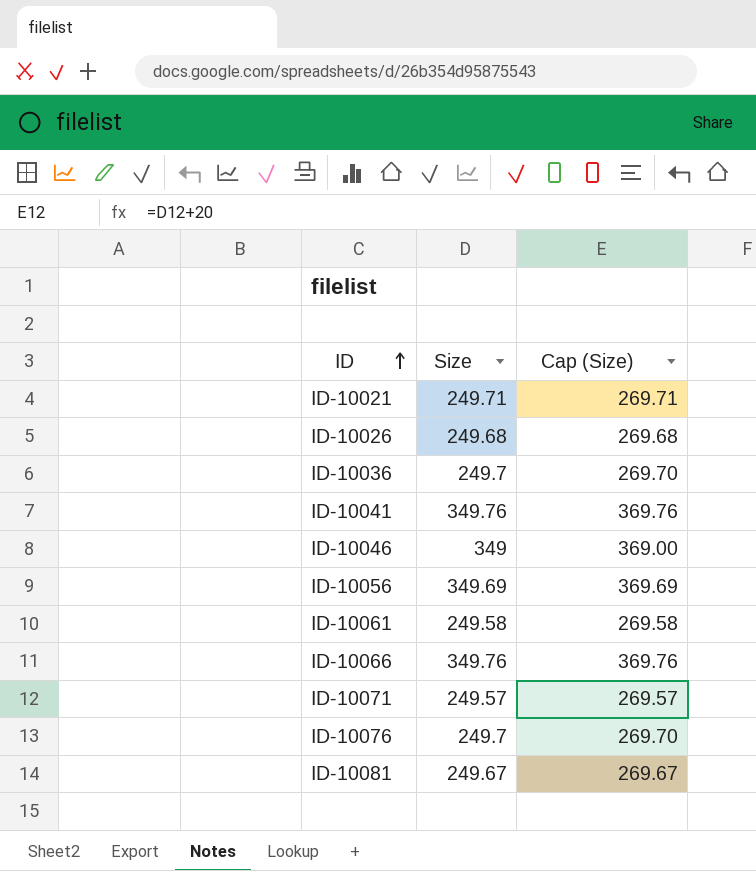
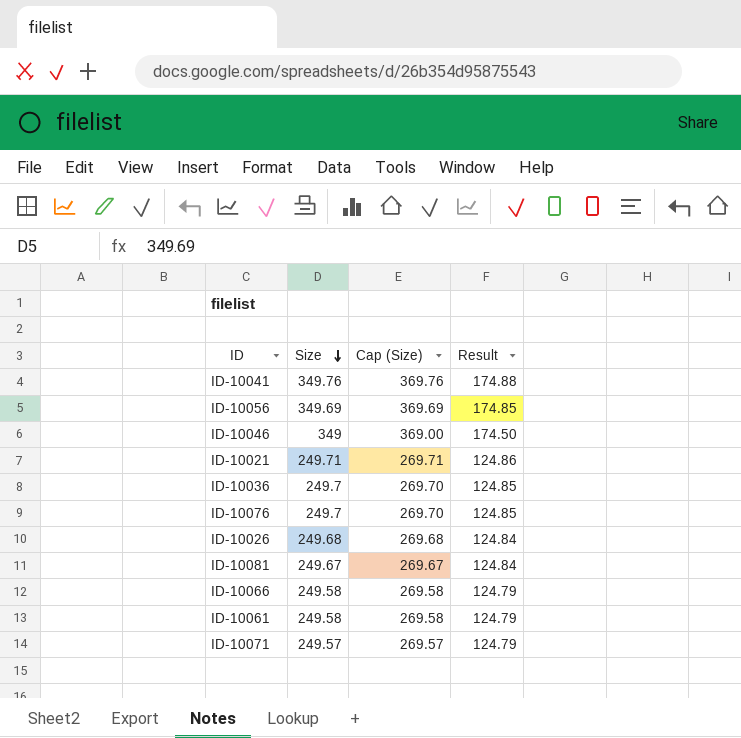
row order: ID ascending -> Size descending
column Result | formula: none -> [Size] * 0.5
ID-10066 | Size: 349.76 -> 249.58
ID-10066 | Cap (Size): 369.76 -> 269.58

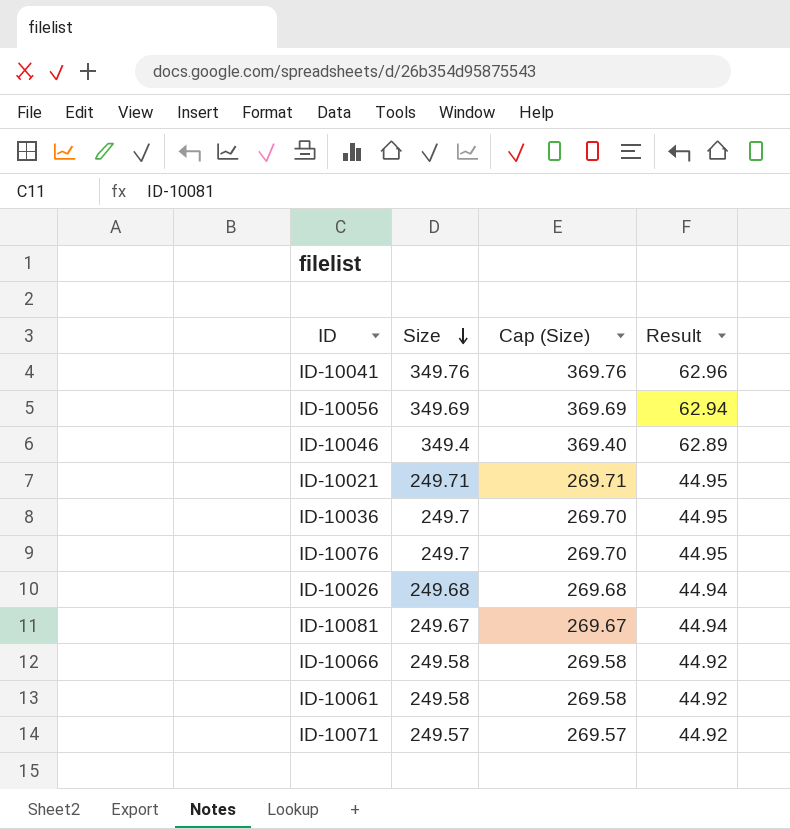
column Result | formula: [Size] * 0.5 -> [Size] * 0.18
ID-10046 | Size: 349 -> 349.4
ID-10046 | Cap (Size): 369.00 -> 369.40

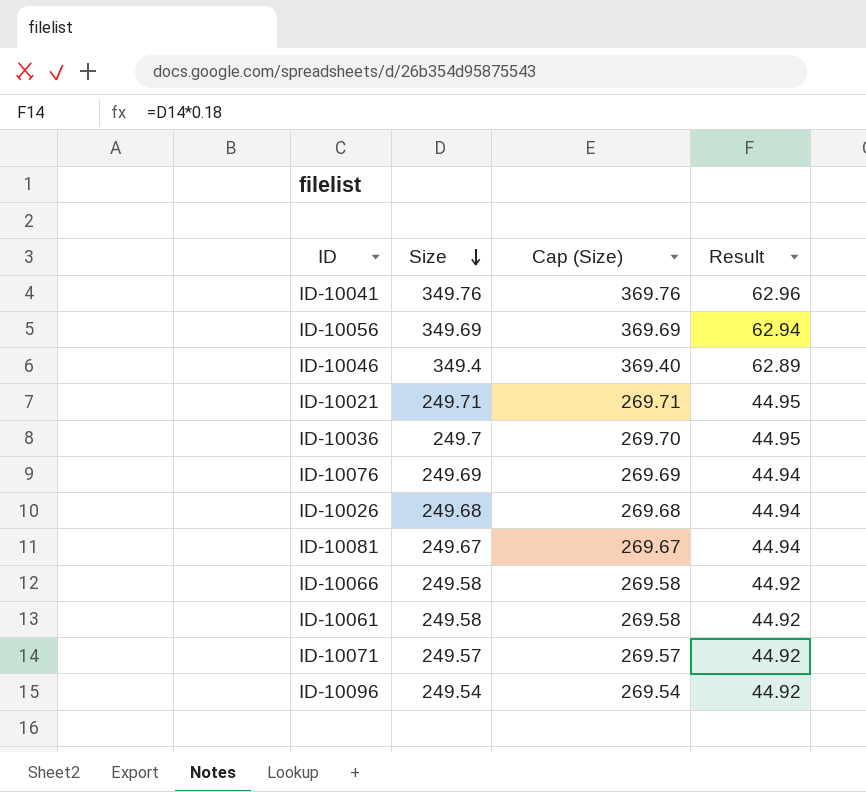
ID-10076 | Size: 249.7 -> 249.69
ID-10076 | Cap (Size): 269.70 -> 269.69
ID-10076 | Result: 44.95 -> 44.94
row ID-10096: none -> 249.54 | 269.54 | 44.92

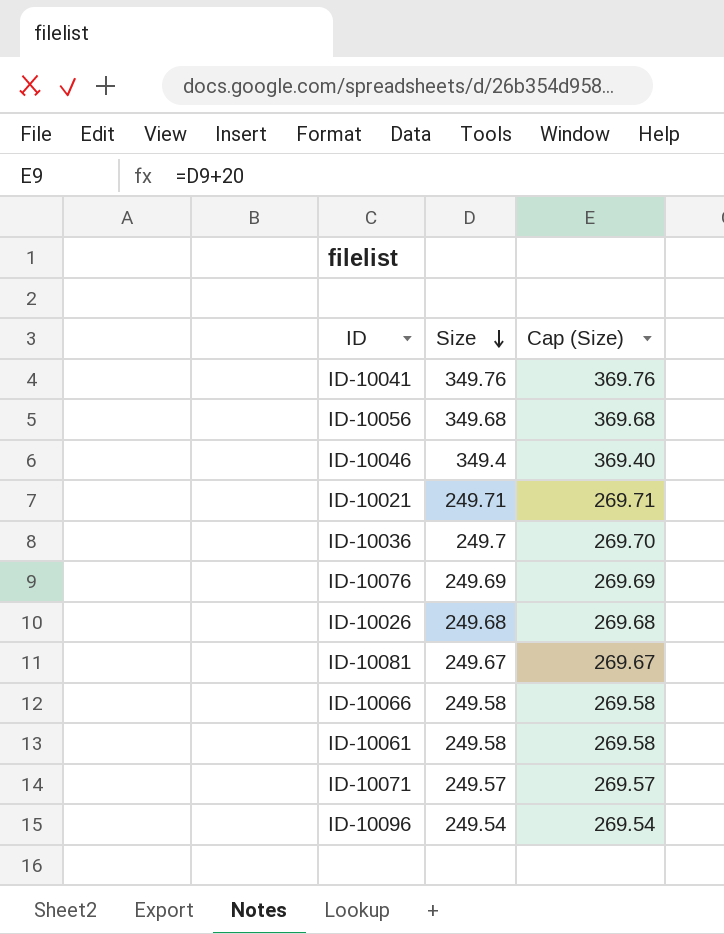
column Result | formula: [Size] * 0.18 -> none
ID-10056 | Size: 349.69 -> 349.68
ID-10056 | Cap (Size): 369.69 -> 369.68

